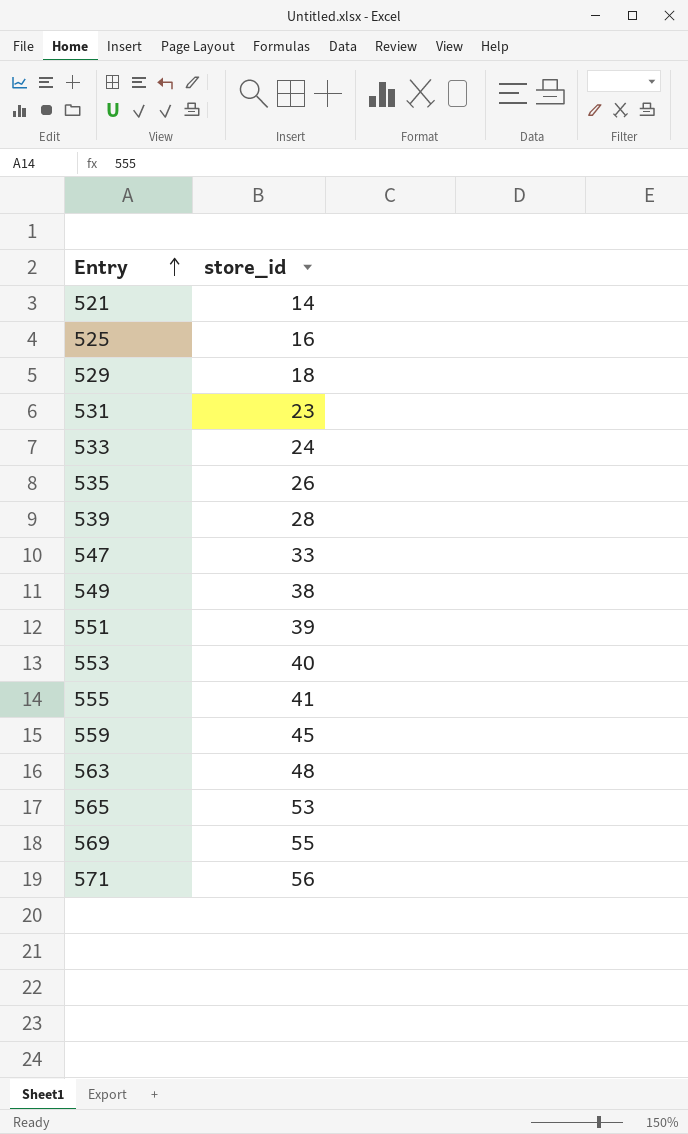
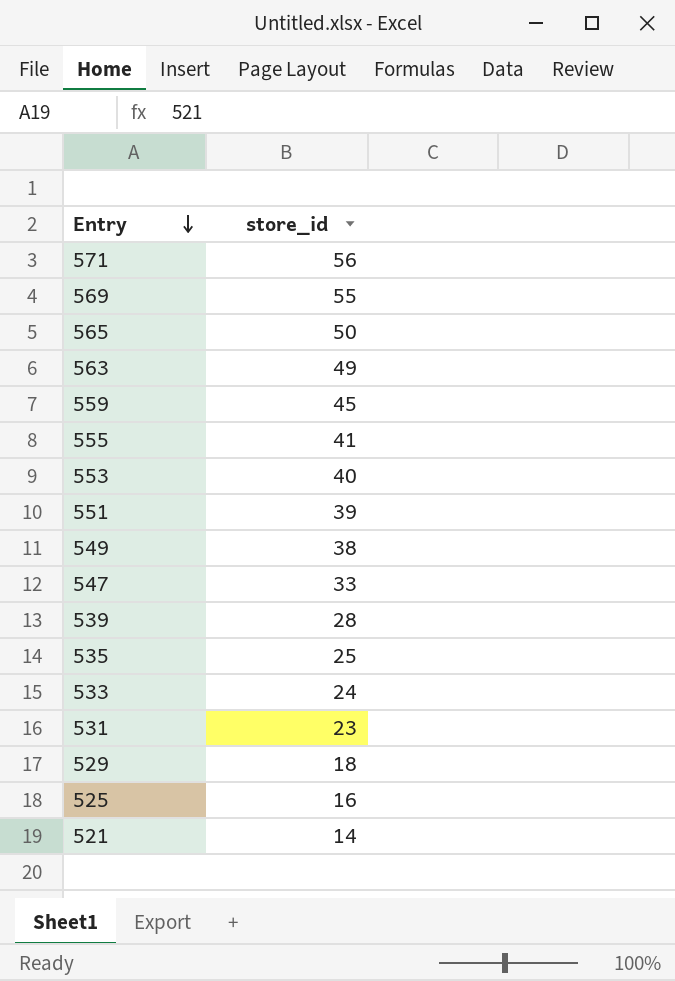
row order: Entry ascending -> Entry descending
565 | store_id: 53 -> 50
563 | store_id: 48 -> 49
535 | store_id: 26 -> 25

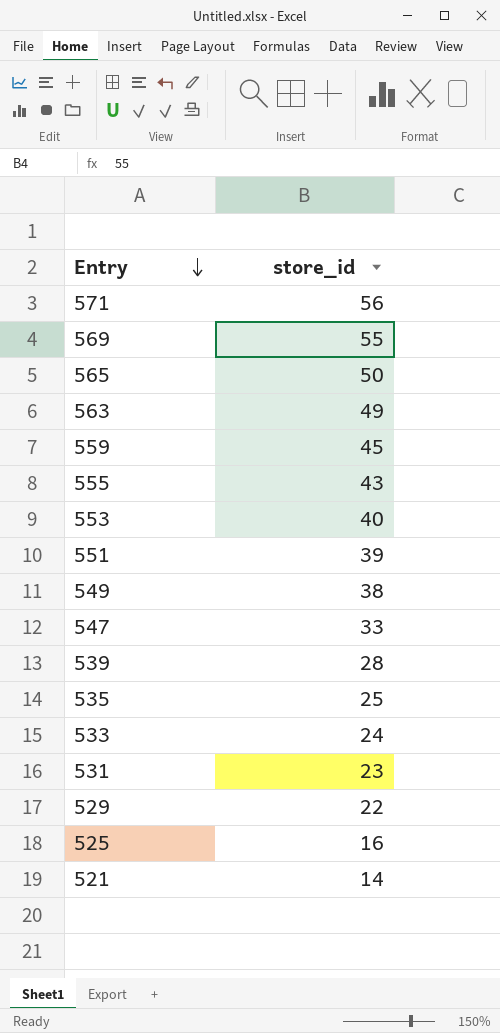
555 | store_id: 41 -> 43
529 | store_id: 18 -> 22

